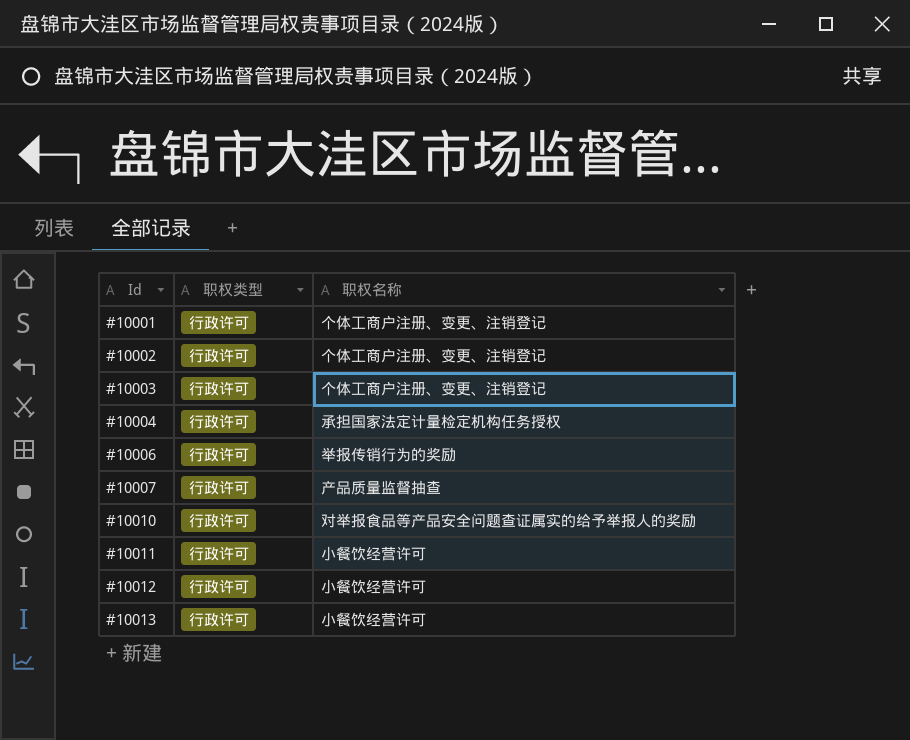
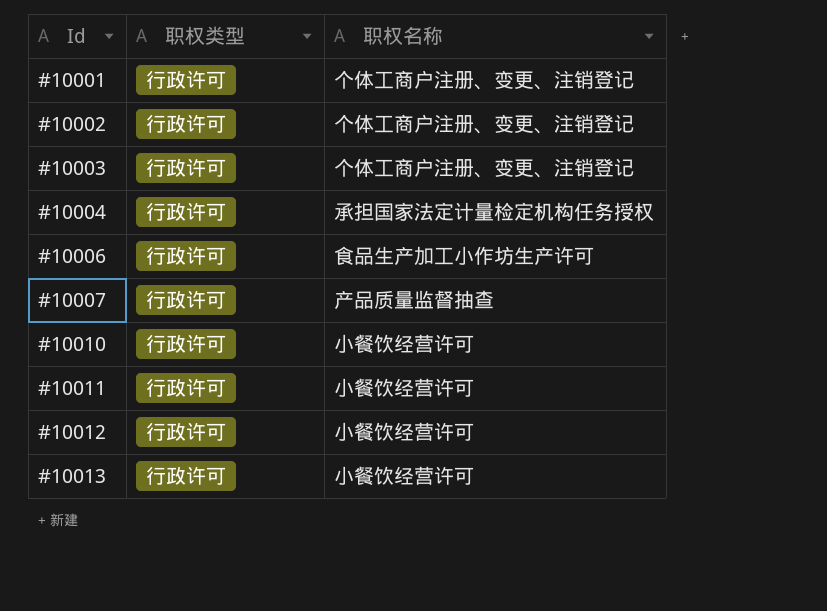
#10006 | 职权名称: 举报传销行为的奖励 -> 食品生产加工小作坊生产许可
#10010 | 职权名称: 对举报食品等产品安全问题查证属实的给予举报人的奖励 -> 小餐饮经营许可

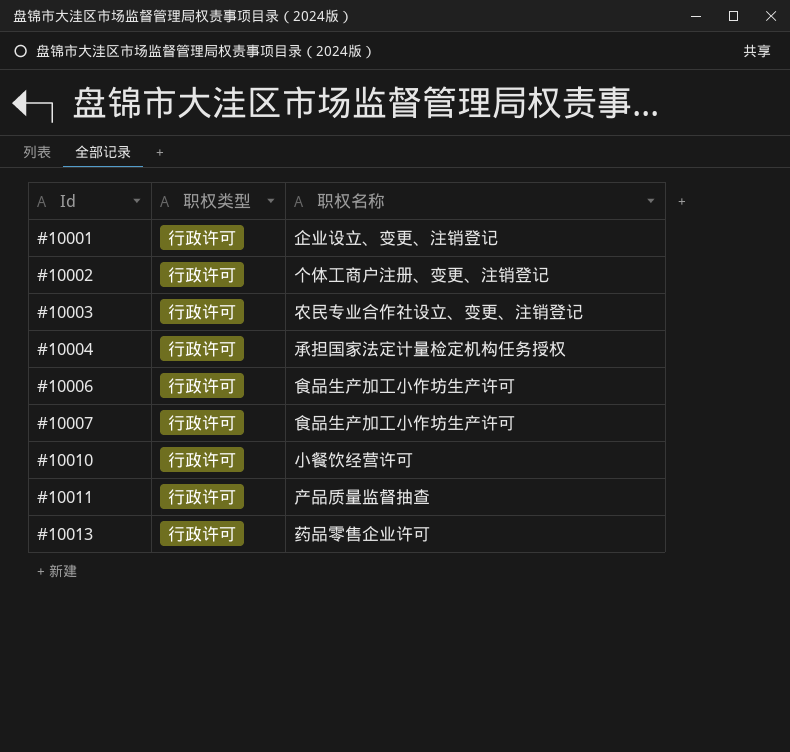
row #10012: 行政许可 | 小餐饮经营许可 -> none
#10001 | 职权名称: 个体工商户注册、变更、注销登记 -> 企业设立、变更、注销登记
#10003 | 职权名称: 个体工商户注册、变更、注销登记 -> 农民专业合作社设立、变更、注销登记
#10007 | 职权名称: 产品质量监督抽查 -> 食品生产加工小作坊生产许可
#10011 | 职权名称: 小餐饮经营许可 -> 产品质量监督抽查
#10013 | 职权名称: 小餐饮经营许可 -> 药品零售企业许可

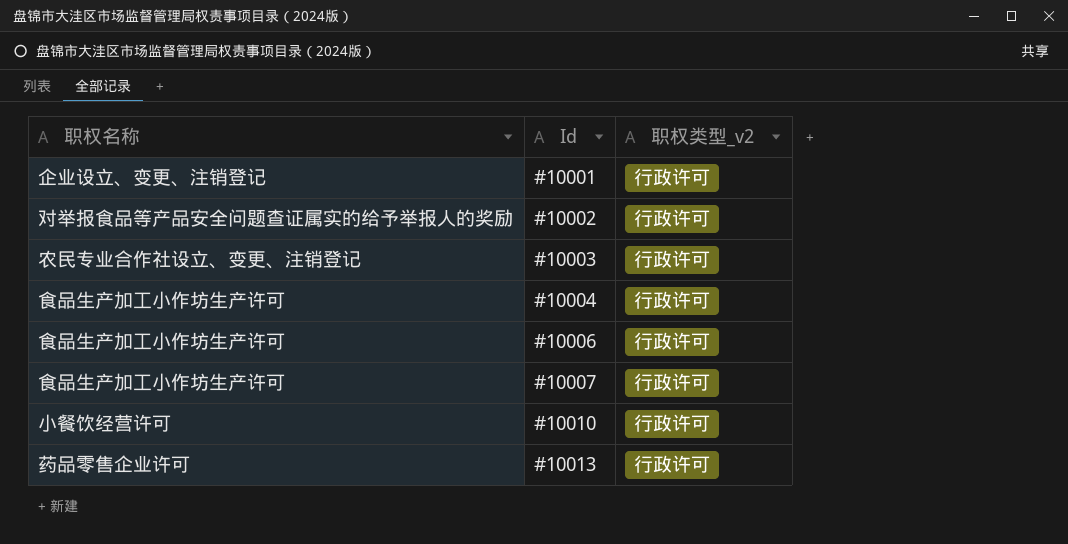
column 职权名称 | position: 3 -> 1
column name: 职权类型 -> 职权类型_v2
row #10011: 行政许可 | 产品质量监督抽查 -> none
#10002 | 职权名称: 个体工商户注册、变更、注销登记 -> 对举报食品等产品安全问题查证属实的给予举报人的奖励
#10004 | 职权名称: 承担国家法定计量检定机构任务授权 -> 食品生产加工小作坊生产许可

